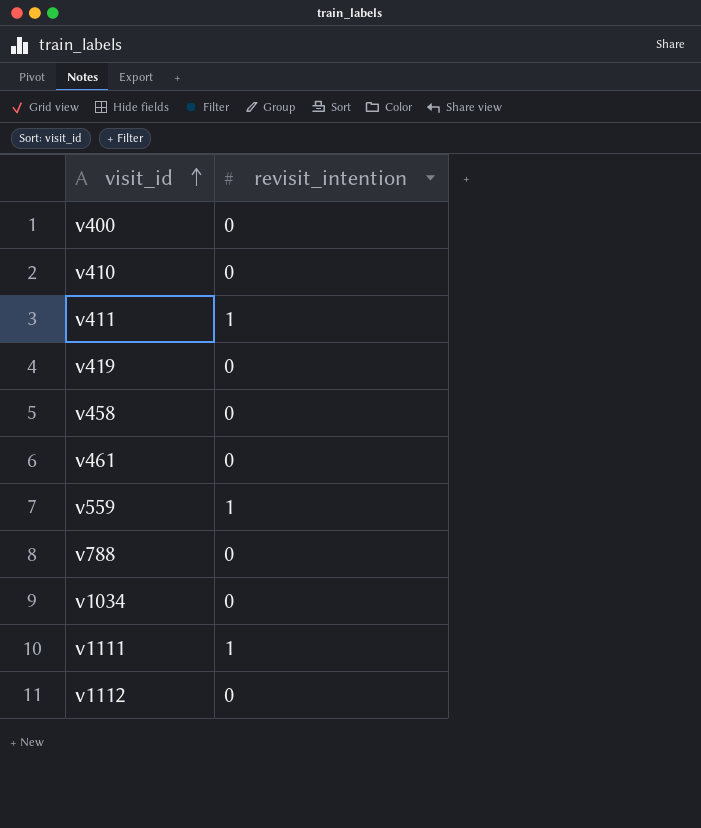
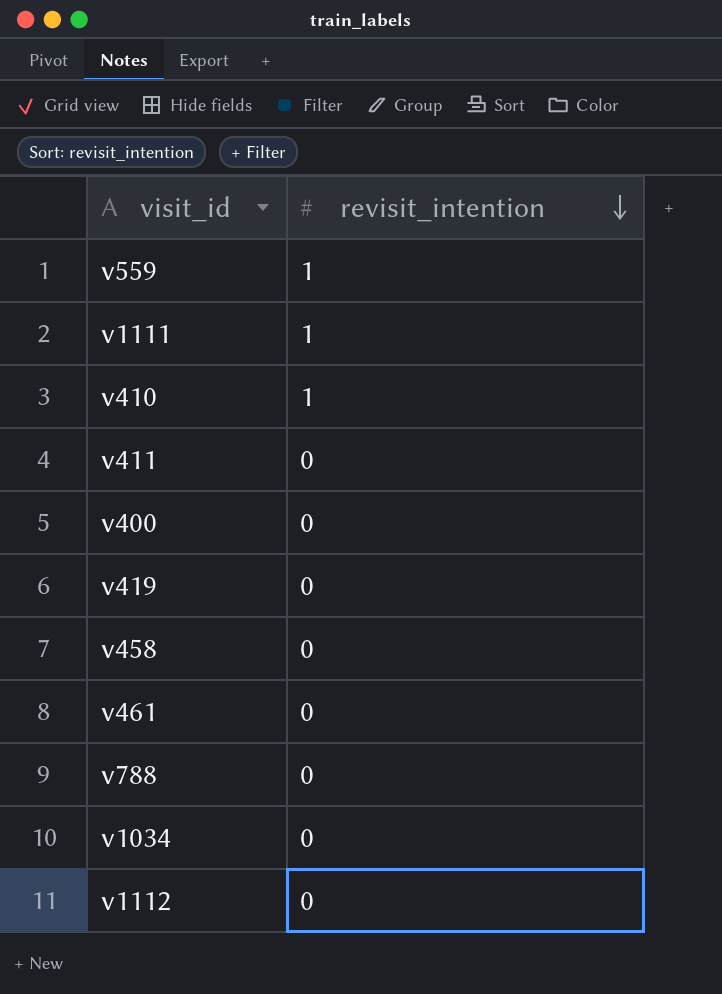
row order: visit_id ascending -> revisit_intention descending
v410 | revisit_intention: 0 -> 1
v411 | revisit_intention: 1 -> 0

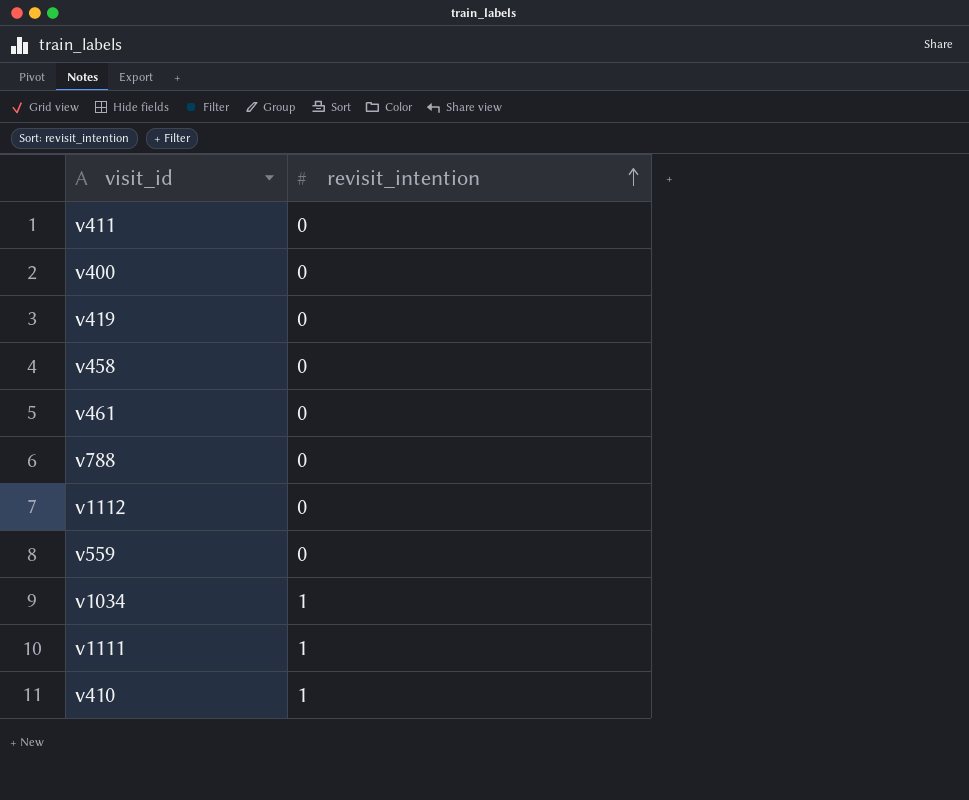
row order: revisit_intention descending -> revisit_intention ascending
v559 | revisit_intention: 1 -> 0
v1034 | revisit_intention: 0 -> 1

